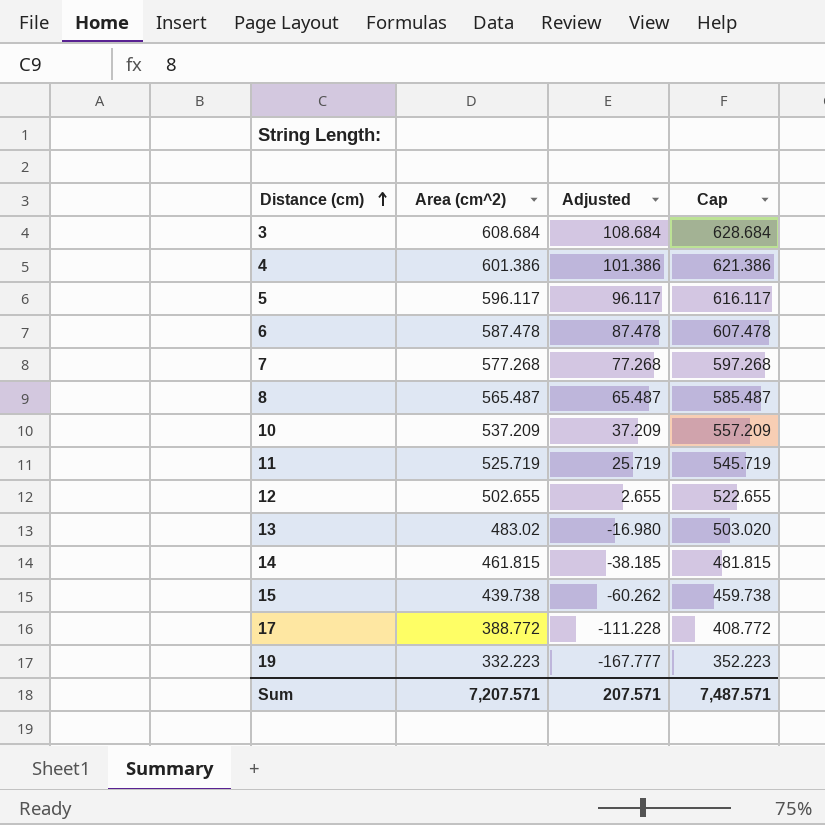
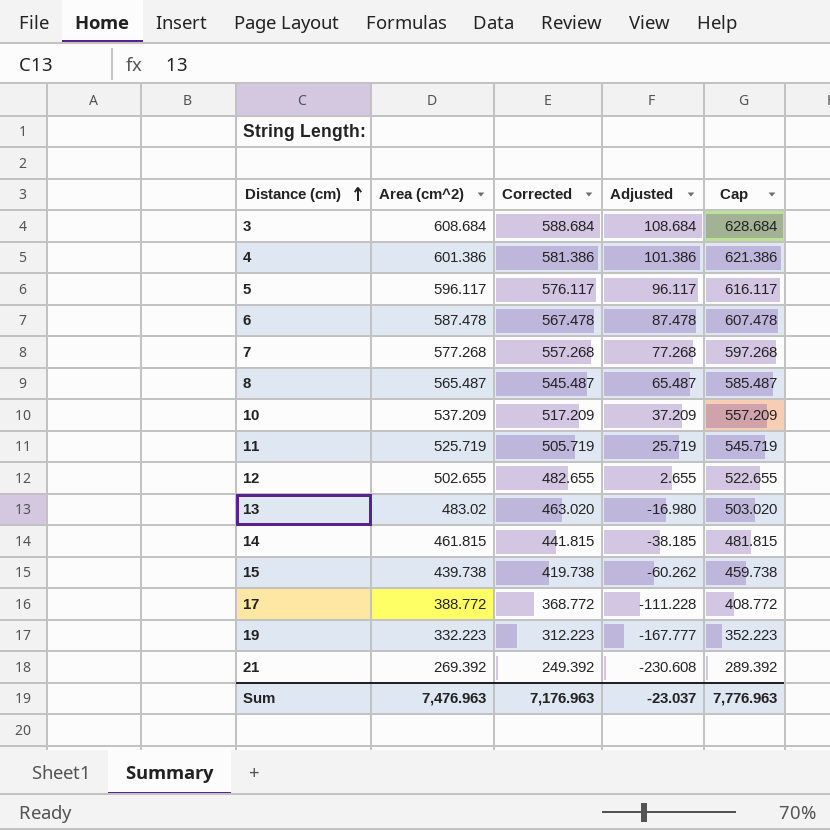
column Corrected | formula: none -> [Area (cm^2)] - 20
row 21: none -> 269.392 | 249.392 | -230.608 | 289.392
Sum | Area (cm^2): 7,207.571 -> 7,476.963
Sum | Adjusted: 207.571 -> -23.037
Sum | Cap: 7,487.571 -> 7,776.963

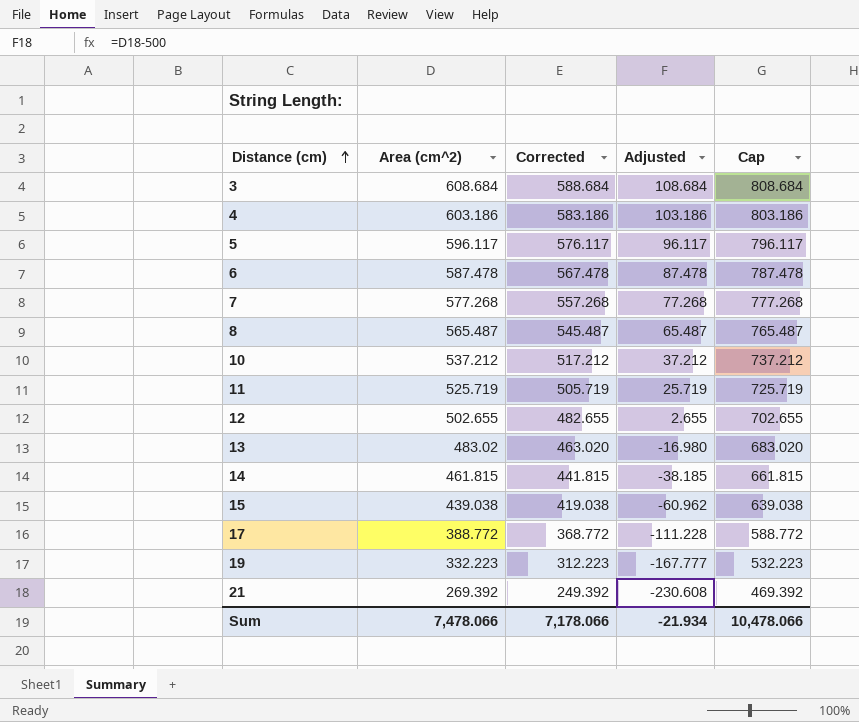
column Cap | formula: [Area (cm^2)] + 20 -> [Area (cm^2)] + 200
4 | Area (cm^2): 601.386 -> 603.186
4 | Corrected: 581.386 -> 583.186
4 | Adjusted: 101.386 -> 103.186
10 | Area (cm^2): 537.209 -> 537.212
10 | Corrected: 517.209 -> 517.212
10 | Adjusted: 37.209 -> 37.212
15 | Area (cm^2): 439.738 -> 439.038
15 | Corrected: 419.738 -> 419.038
15 | Adjusted: -60.262 -> -60.962
Sum | Area (cm^2): 7,476.963 -> 7,478.066
Sum | Corrected: 7,176.963 -> 7,178.066
Sum | Adjusted: -23.037 -> -21.934
Sum | Cap: 7,776.963 -> 10,478.066

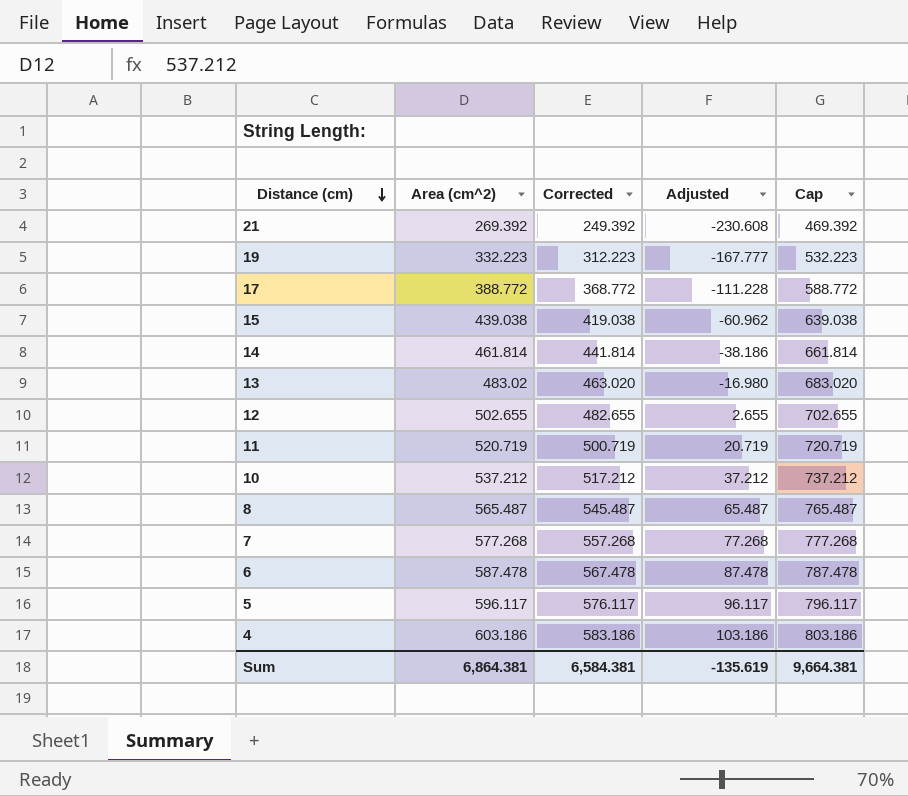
row order: Distance (cm) ascending -> Distance (cm) descending
row 3: 608.684 | 588.684 | 108.684 | 808.684 -> none
14 | Area (cm^2): 461.815 -> 461.814
14 | Corrected: 441.815 -> 441.814
14 | Adjusted: -38.185 -> -38.186
14 | Cap: 661.815 -> 661.814
11 | Area (cm^2): 525.719 -> 520.719
11 | Corrected: 505.719 -> 500.719
11 | Adjusted: 25.719 -> 20.719
11 | Cap: 725.719 -> 720.719
Sum | Area (cm^2): 7,478.066 -> 6,864.381
Sum | Corrected: 7,178.066 -> 6,584.381
Sum | Adjusted: -21.934 -> -135.619
Sum | Cap: 10,478.066 -> 9,664.381

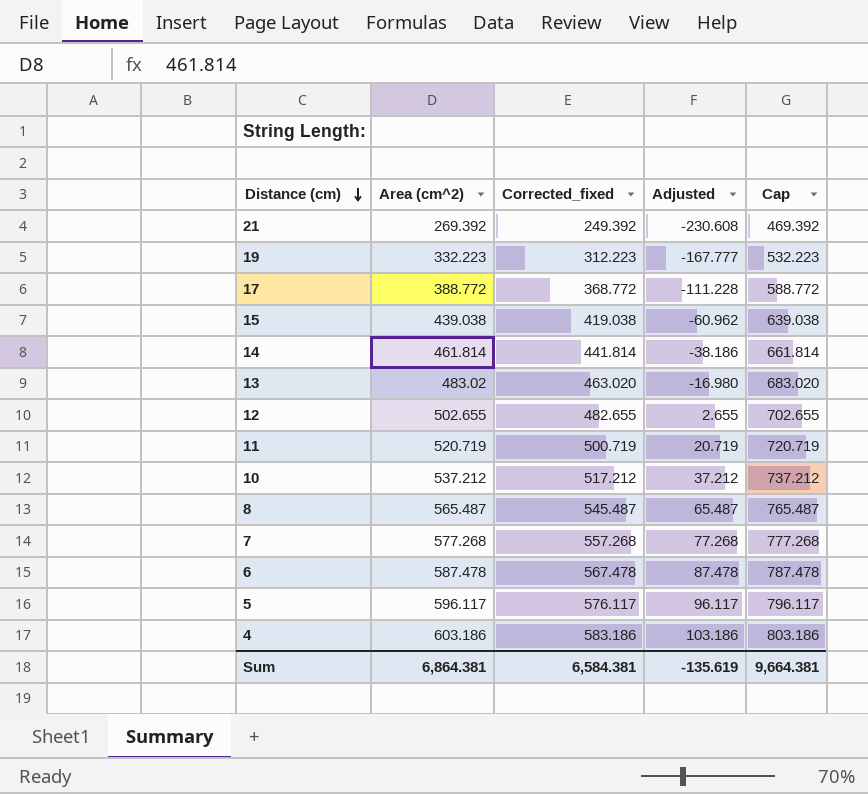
column name: Corrected -> Corrected_fixed

